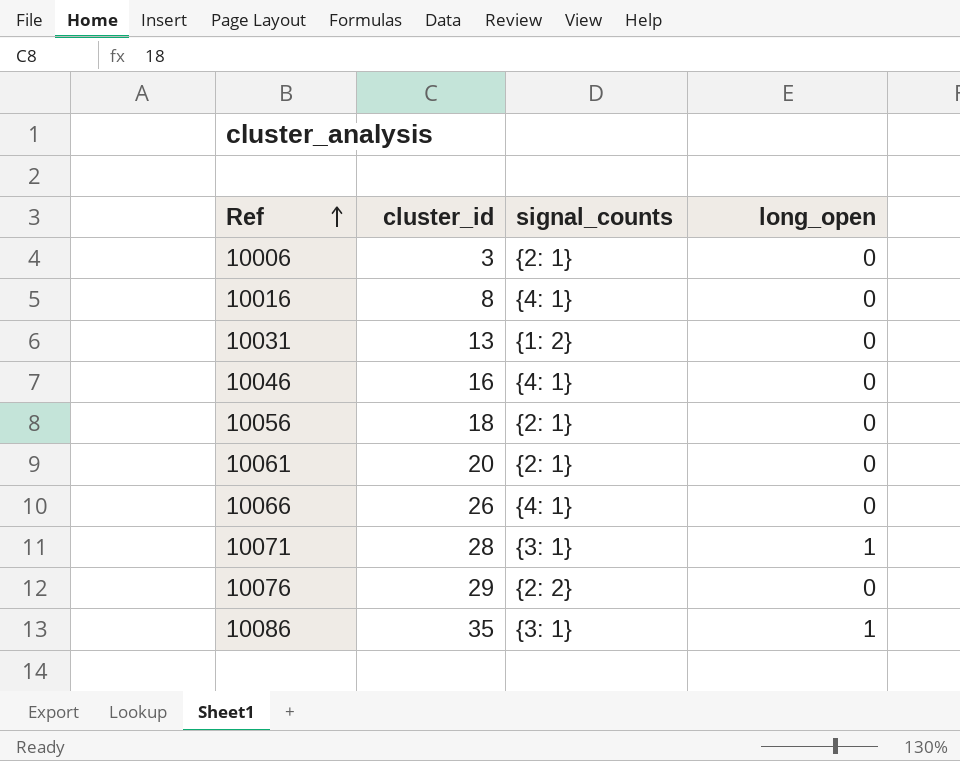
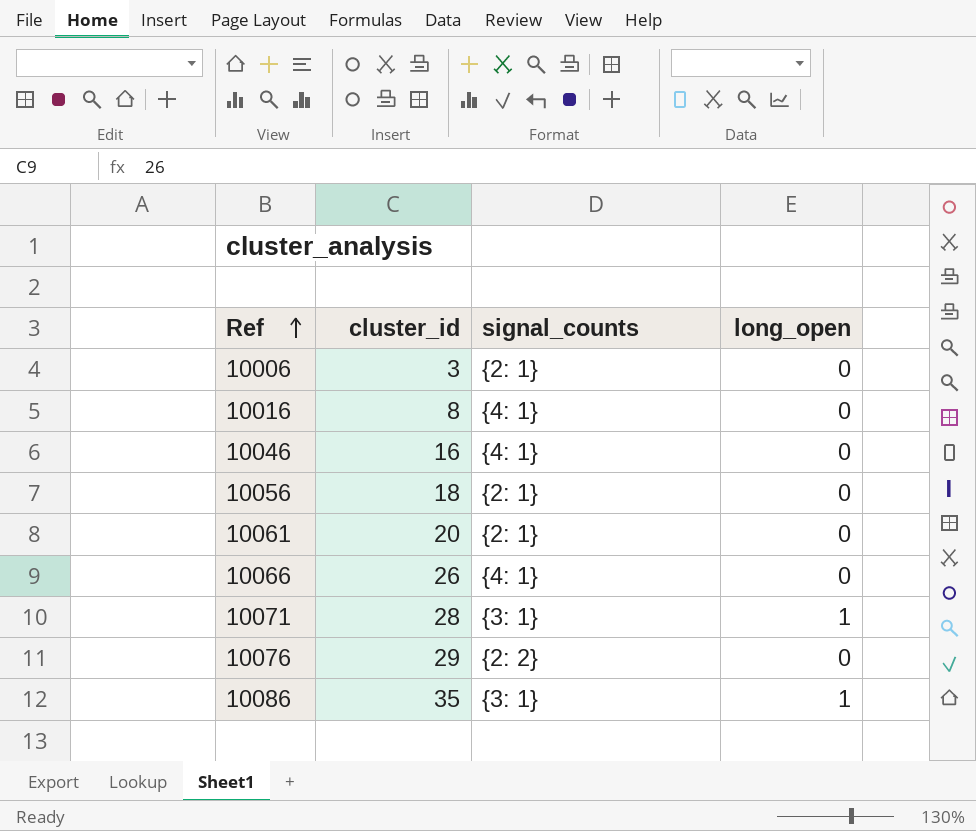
row 10031: 13 | {1: 2} | 0 -> none

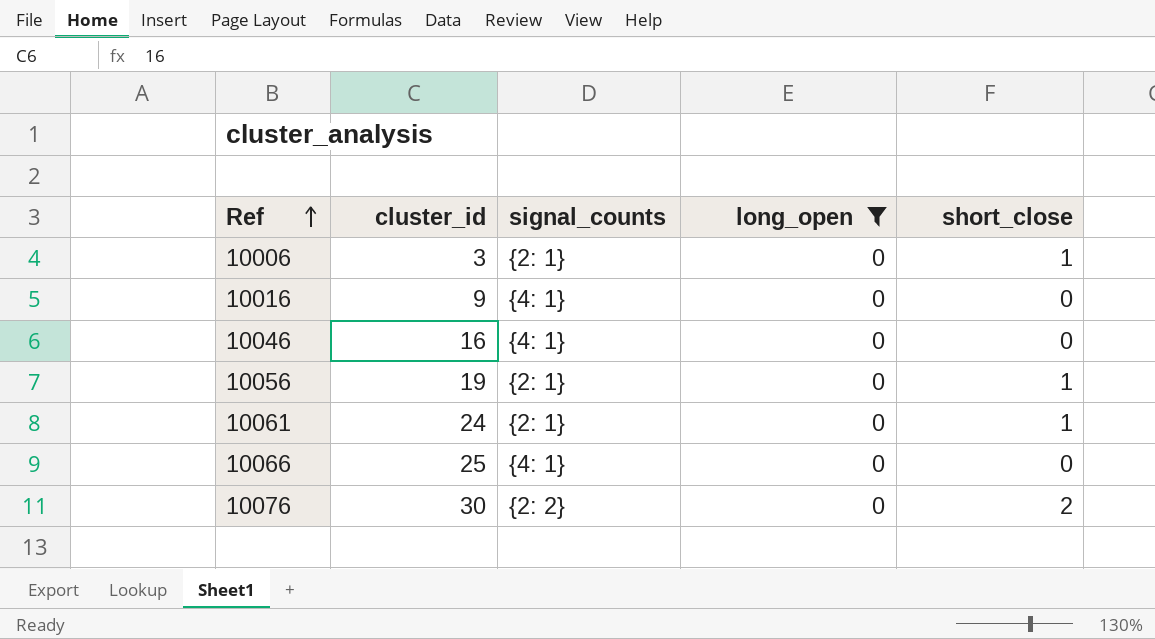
filter: none -> long_open = 0
column short_close | position: none -> 5
10016 | cluster_id: 8 -> 9
10056 | cluster_id: 18 -> 19
10061 | cluster_id: 20 -> 24
10066 | cluster_id: 26 -> 25
10076 | cluster_id: 29 -> 30

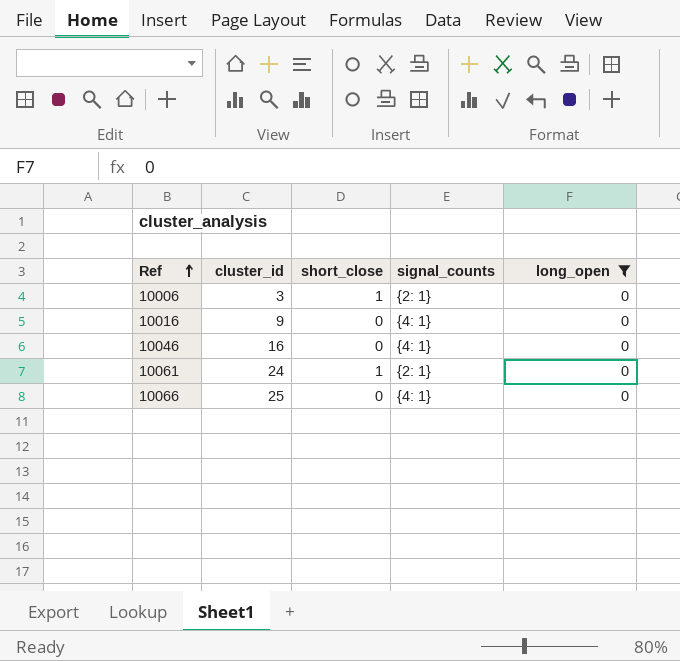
column short_close | position: 5 -> 3
row 10056: 19 | {2: 1} | 0 | 1 -> none
row 10076: 30 | {2: 2} | 0 | 2 -> none

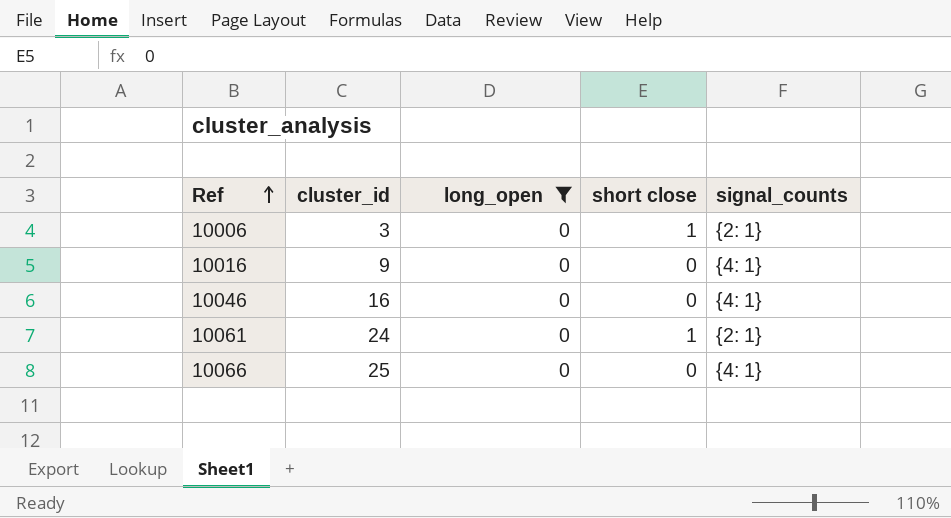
column long_open | position: 5 -> 3
column name: short_close -> short close

